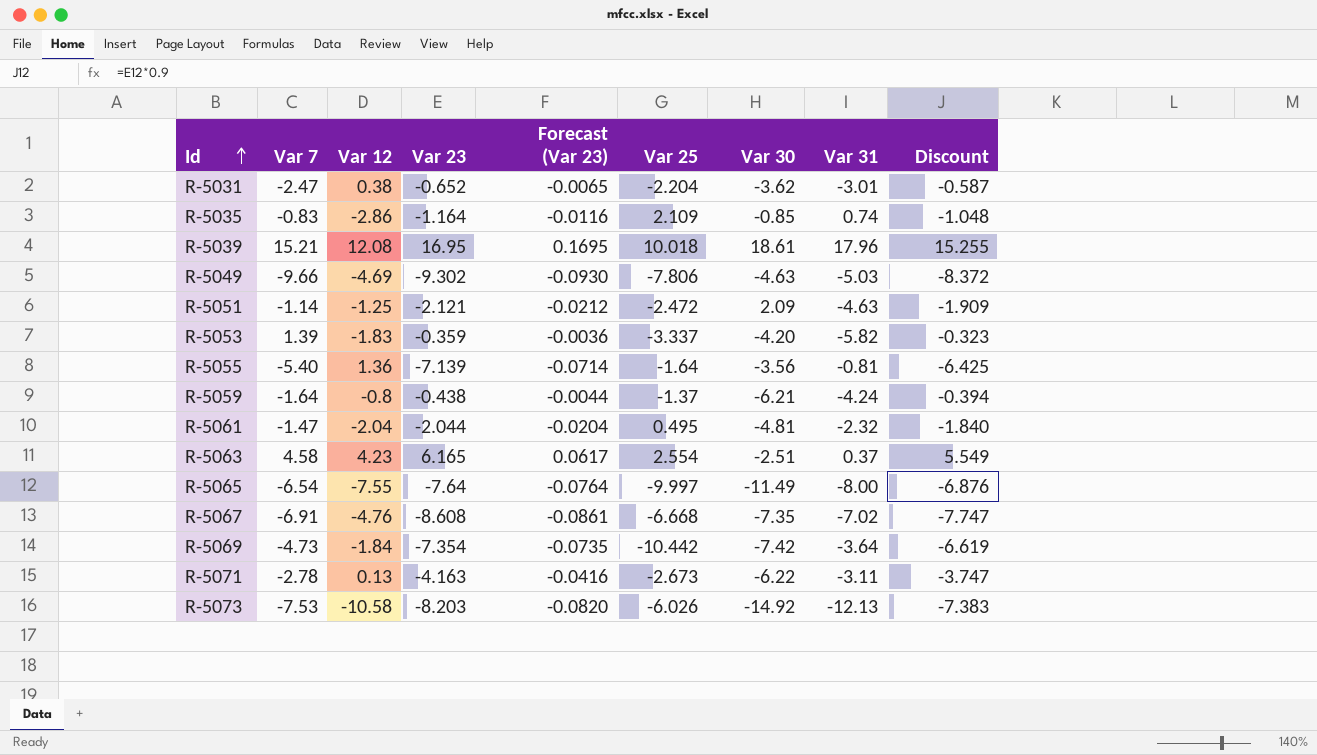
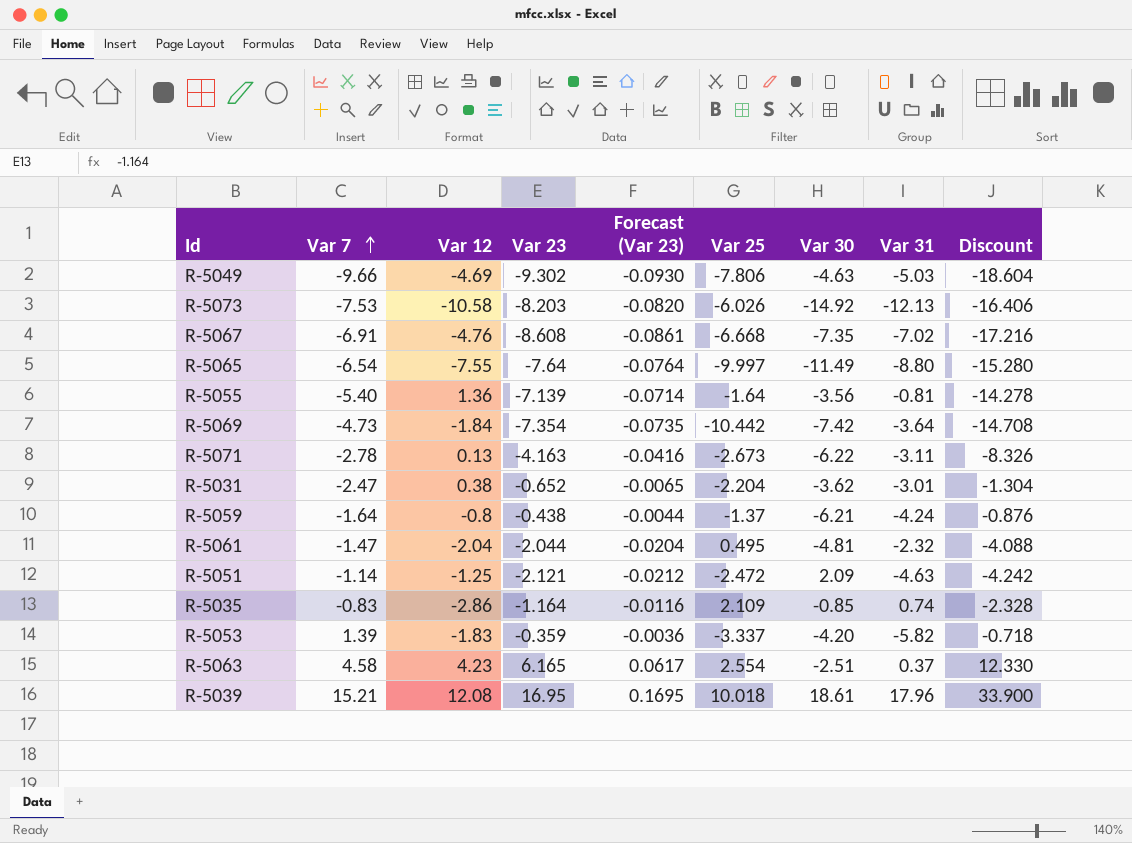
row order: Id ascending -> Var 7 ascending
column Discount | formula: [Var 23] * 0.9 -> [Var 23] * 2
R-5065 | Var 31: -8.00 -> -8.80

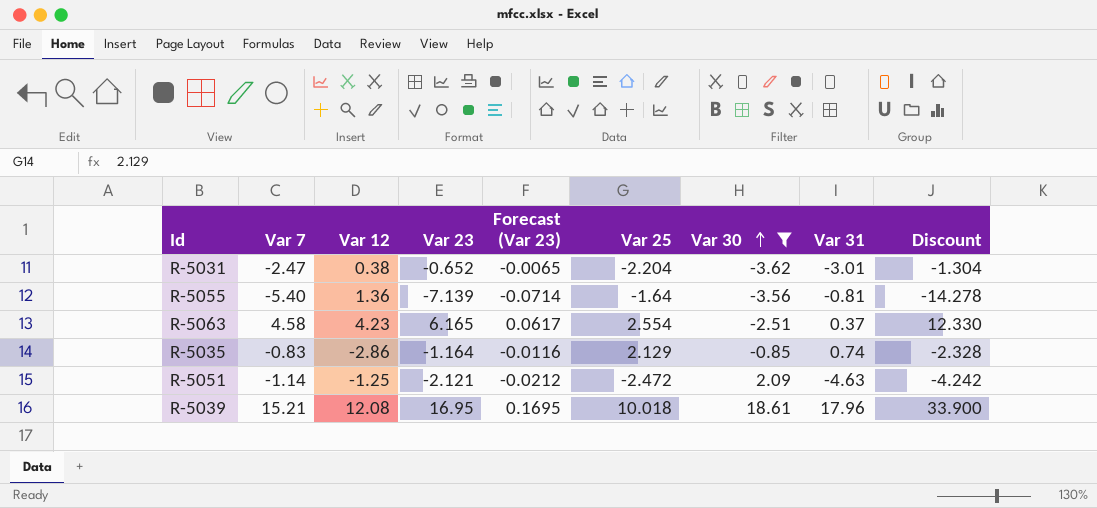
filter: none -> Var 30 >= -3.62
row order: Var 7 ascending -> Var 30 ascending
R-5035 | Var 25: 2.109 -> 2.129

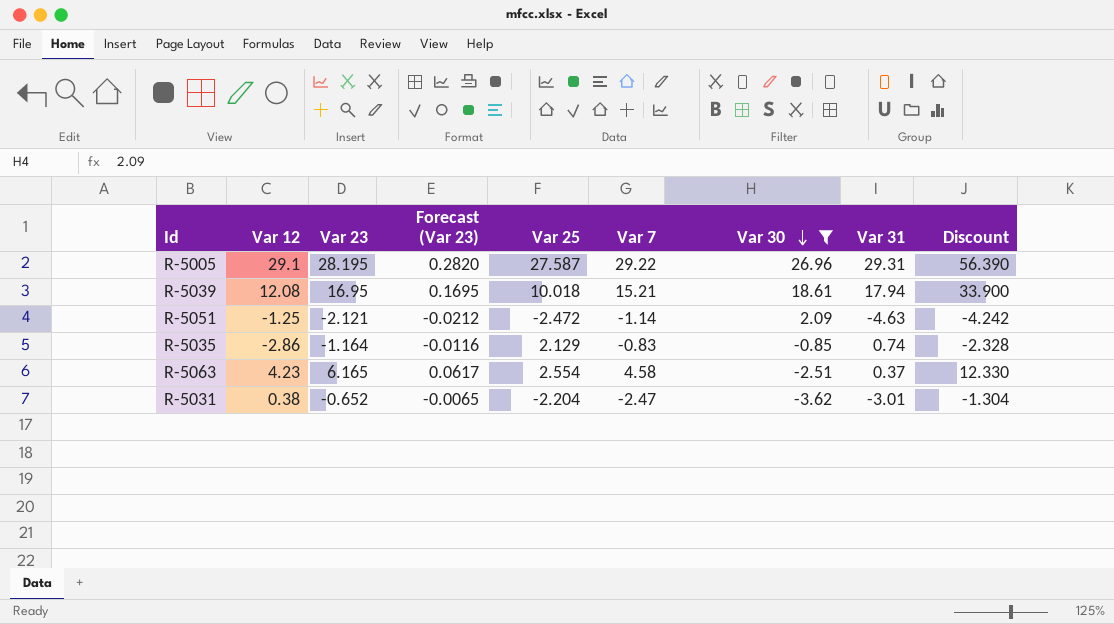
row order: Var 30 ascending -> Var 30 descending
column Var 7 | position: 2 -> 6
row R-5055: -5.40 | 1.36 | -7.139 | -0.0714 | -1.64 | -3.56 | -0.81 | -14.278 -> none
row R-5005: none -> 29.1 | 28.195 | 0.2820 | 27.587 | 29.22 | 26.96 | 29.31 | 56.390
R-5039 | Var 31: 17.96 -> 17.94

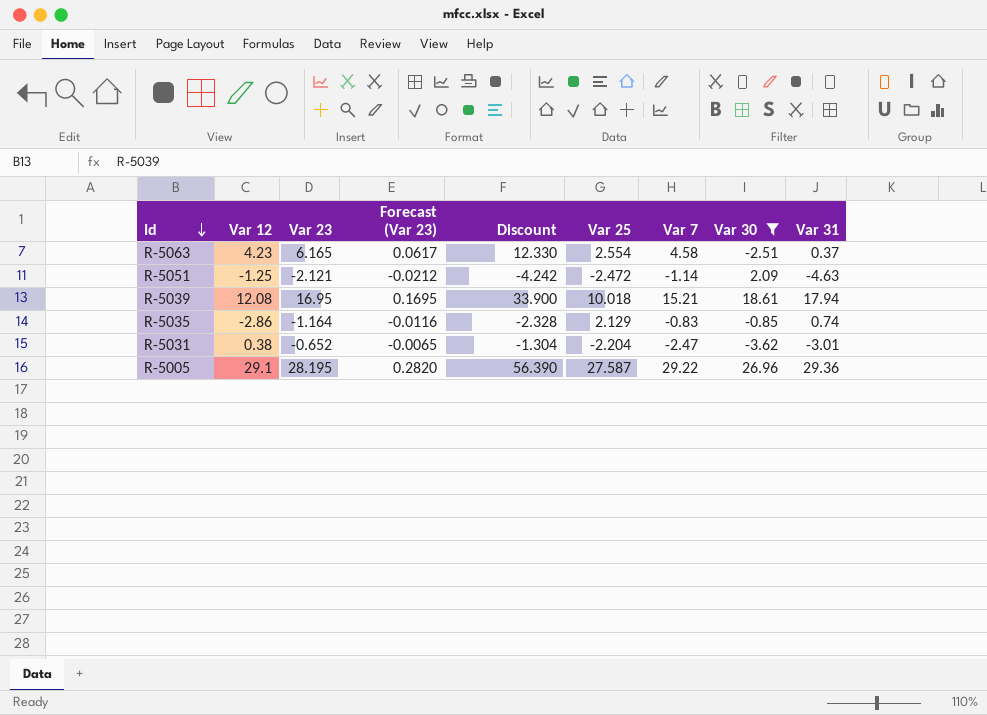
row order: Var 30 descending -> Id descending
column Discount | position: 9 -> 5
R-5005 | Var 31: 29.31 -> 29.36

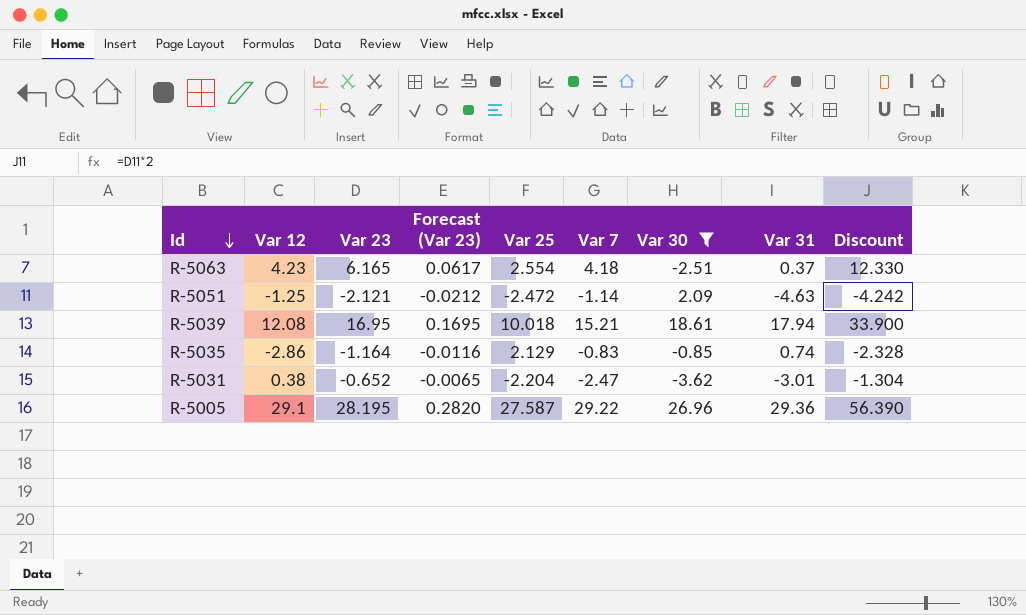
column Discount | position: 5 -> 9
R-5063 | Var 7: 4.58 -> 4.18

